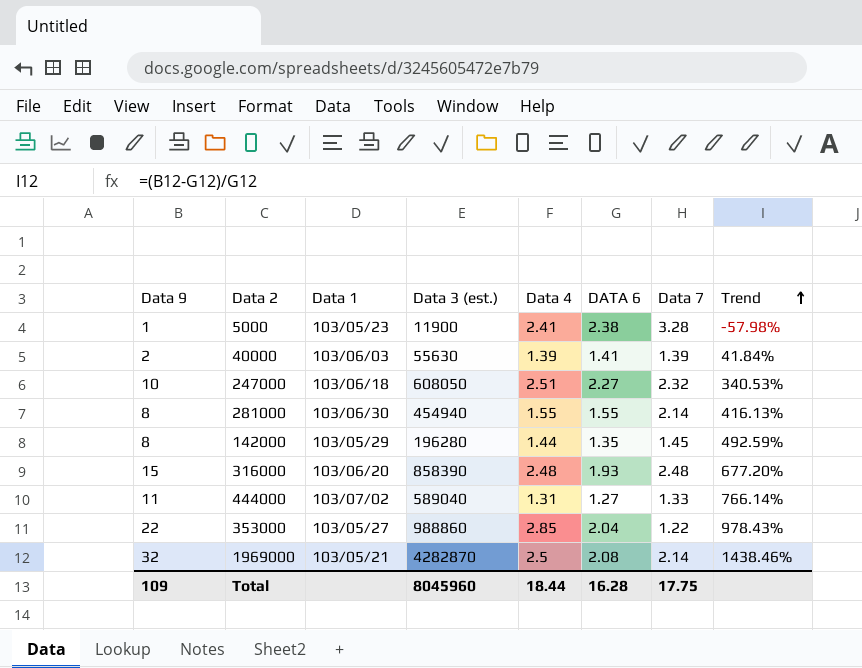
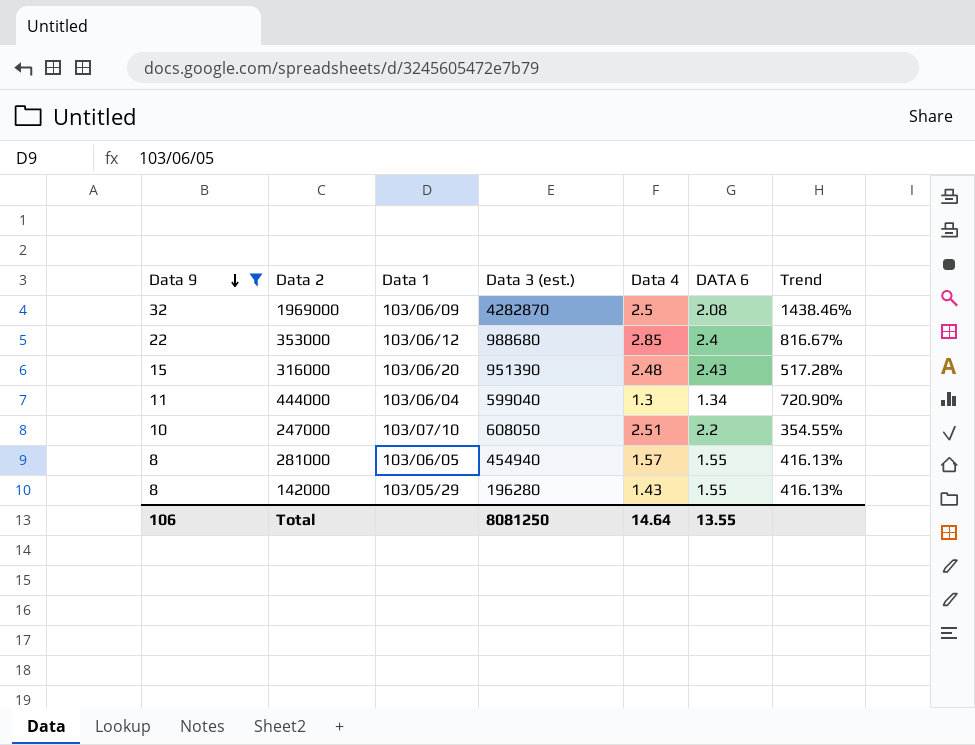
filter: none -> Data 9 >= 8
row order: Trend ascending -> Data 9 descending
column Data 7 | position: 7 -> none
1969000 | Data 1: 103/05/21 -> 103/06/09
353000 | Data 1: 103/05/27 -> 103/06/12
353000 | Data 3 (est.): 988860 -> 988680
353000 | DATA 6: 2.04 -> 2.4
353000 | Trend: 978.43% -> 816.67%
316000 | Data 3 (est.): 858390 -> 951390
316000 | DATA 6: 1.93 -> 2.43
316000 | Trend: 677.20% -> 517.28%
444000 | Data 1: 103/07/02 -> 103/06/04
444000 | Data 3 (est.): 589040 -> 599040
444000 | Data 4: 1.31 -> 1.3
444000 | DATA 6: 1.27 -> 1.34
444000 | Trend: 766.14% -> 720.90%
247000 | Data 1: 103/06/18 -> 103/07/10
247000 | DATA 6: 2.27 -> 2.2
247000 | Trend: 340.53% -> 354.55%
281000 | Data 1: 103/06/30 -> 103/06/05
281000 | Data 4: 1.55 -> 1.57
142000 | Data 4: 1.44 -> 1.43
142000 | DATA 6: 1.35 -> 1.55
142000 | Trend: 492.59% -> 416.13%
Total | Data 9: 109 -> 106
Total | Data 3 (est.): 8045960 -> 8081250
Total | Data 4: 18.44 -> 14.64
Total | DATA 6: 16.28 -> 13.55

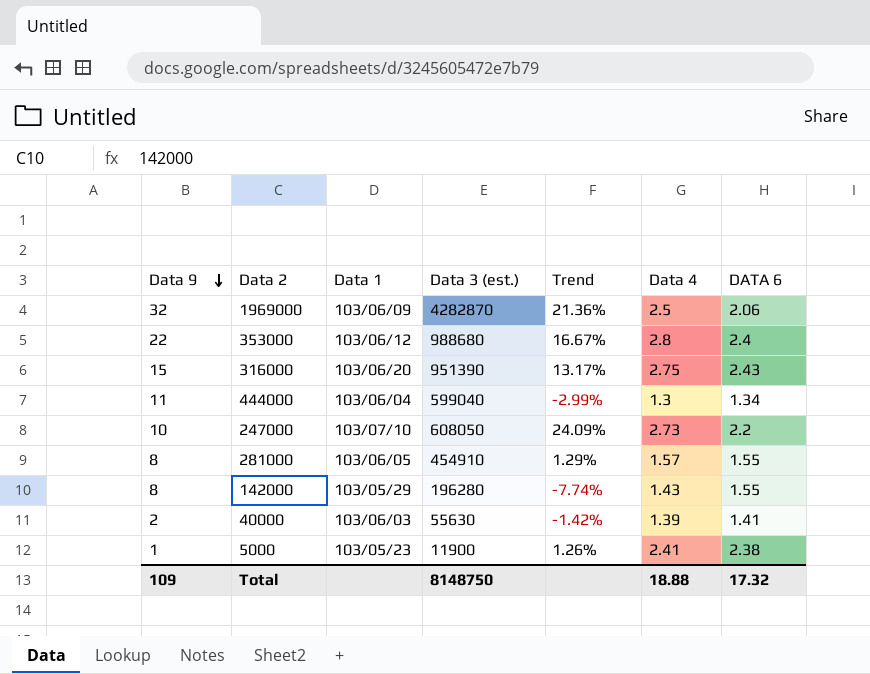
filter: Data 9 >= 8 -> none
column Trend | formula: ([Data 9] - [DATA 6]) / [DATA 6] -> ([Data 4] - [DATA 6]) / [DATA 6]
column Trend | position: 7 -> 5
1969000 | DATA 6: 2.08 -> 2.06
353000 | Data 4: 2.85 -> 2.8
316000 | Data 4: 2.48 -> 2.75
247000 | Data 4: 2.51 -> 2.73
281000 | Data 3 (est.): 454940 -> 454910
Total | Data 9: 106 -> 109
Total | Data 3 (est.): 8081250 -> 8148750
Total | Data 4: 14.64 -> 18.88
Total | DATA 6: 13.55 -> 17.32

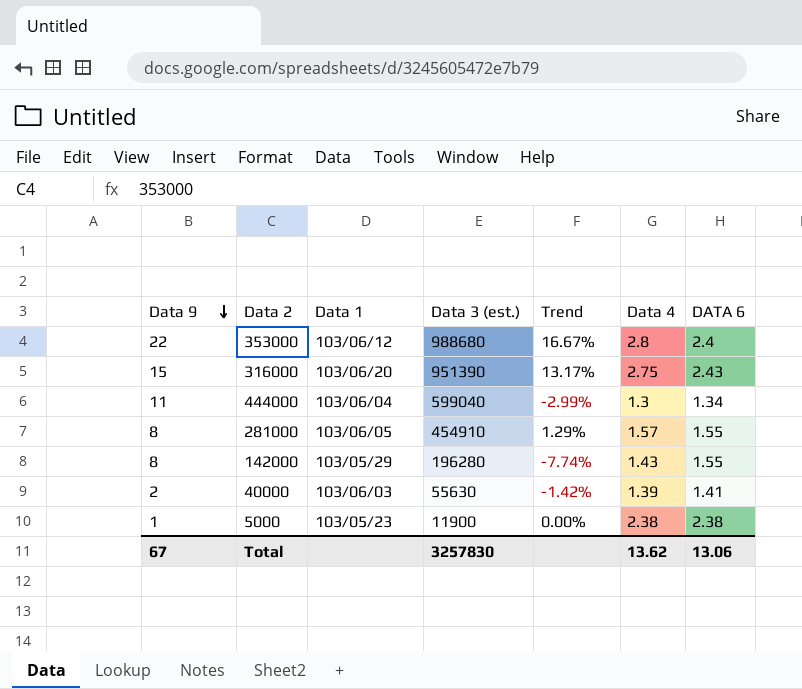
row 1969000: 32 | 103/06/09 | 4282870 | 21.36% | 2.5 | 2.06 -> none
row 247000: 10 | 103/07/10 | 608050 | 24.09% | 2.73 | 2.2 -> none
5000 | Trend: 1.26% -> 0.00%
5000 | Data 4: 2.41 -> 2.38
Total | Data 9: 109 -> 67
Total | Data 3 (est.): 8148750 -> 3257830
Total | Data 4: 18.88 -> 13.62
Total | DATA 6: 17.32 -> 13.06

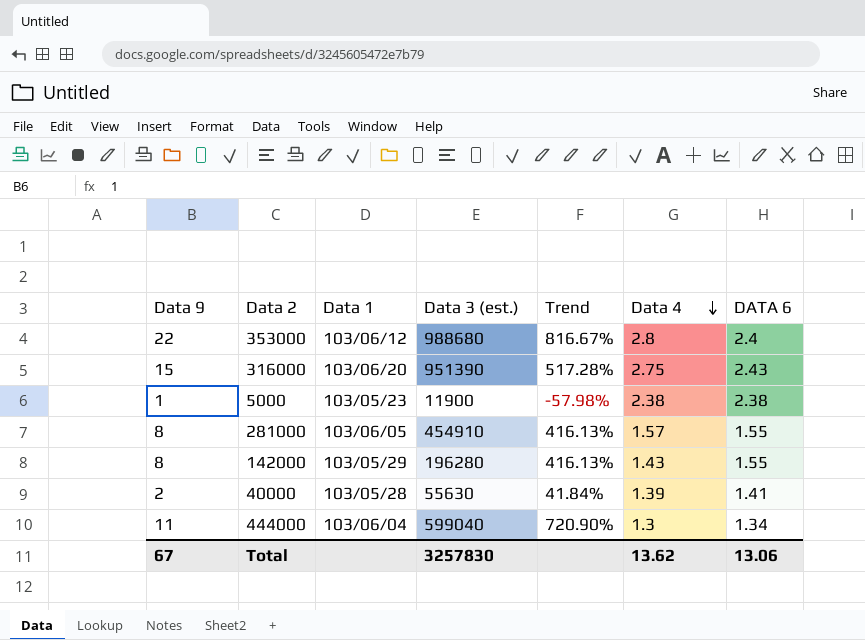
row order: Data 9 descending -> Data 4 descending
column Trend | formula: ([Data 4] - [DATA 6]) / [DATA 6] -> ([Data 9] - [DATA 6]) / [DATA 6]
40000 | Data 1: 103/06/03 -> 103/05/28

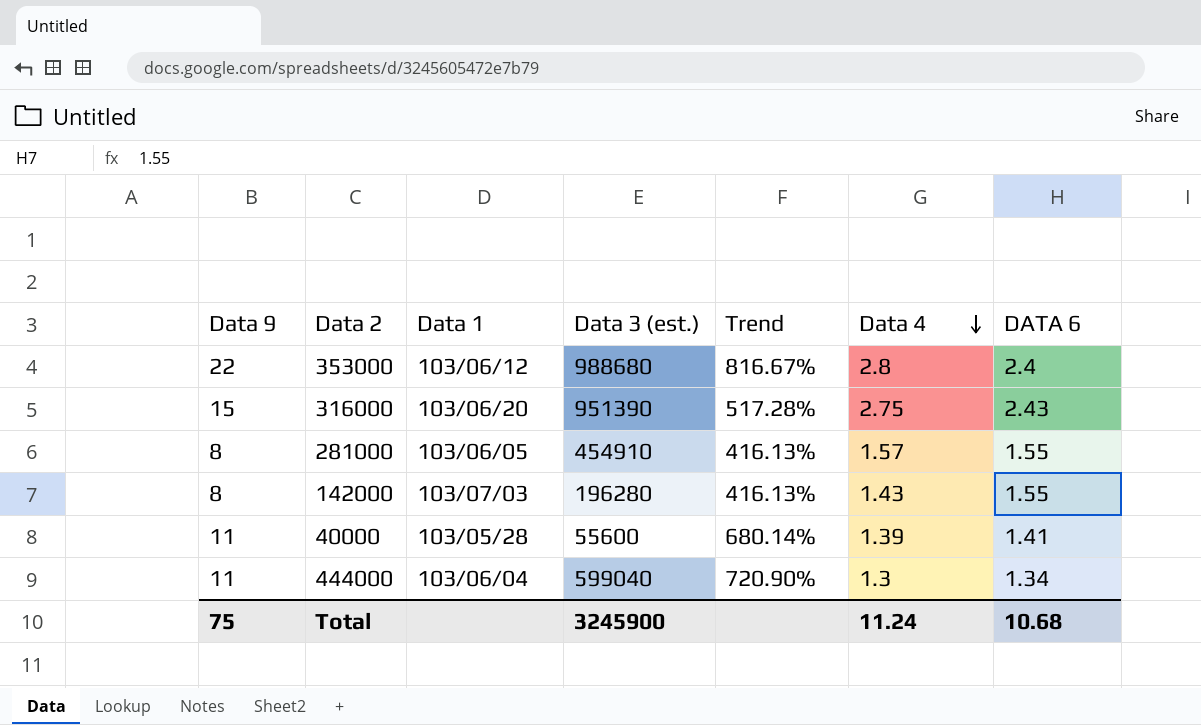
row 5000: 1 | 103/05/23 | 11900 | -57.98% | 2.38 | 2.38 -> none
142000 | Data 1: 103/05/29 -> 103/07/03
40000 | Data 9: 2 -> 11
40000 | Data 3 (est.): 55630 -> 55600
40000 | Trend: 41.84% -> 680.14%
Total | Data 9: 67 -> 75
Total | Data 3 (est.): 3257830 -> 3245900
Total | Data 4: 13.62 -> 11.24
Total | DATA 6: 13.06 -> 10.68

